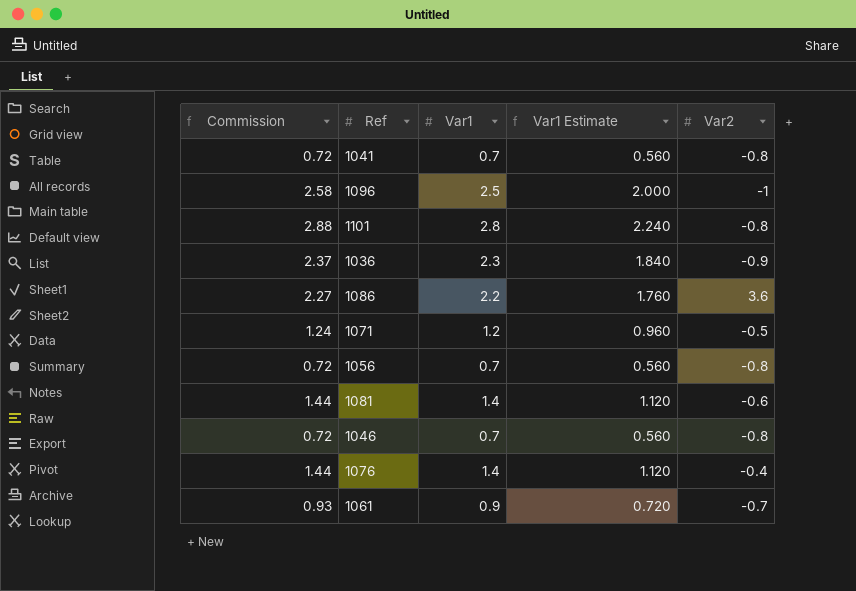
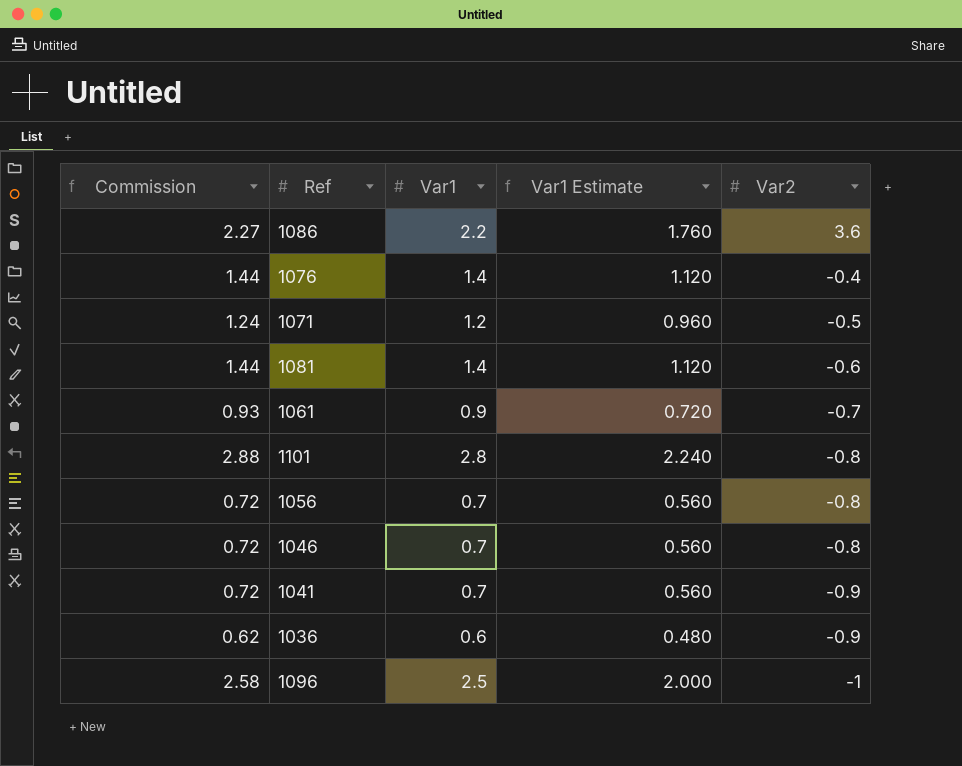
row order: none -> Var2 descending
1041 | Var2: -0.8 -> -0.9
1036 | Commission: 2.37 -> 0.62
1036 | Var1: 2.3 -> 0.6
1036 | Var1 Estimate: 1.840 -> 0.480

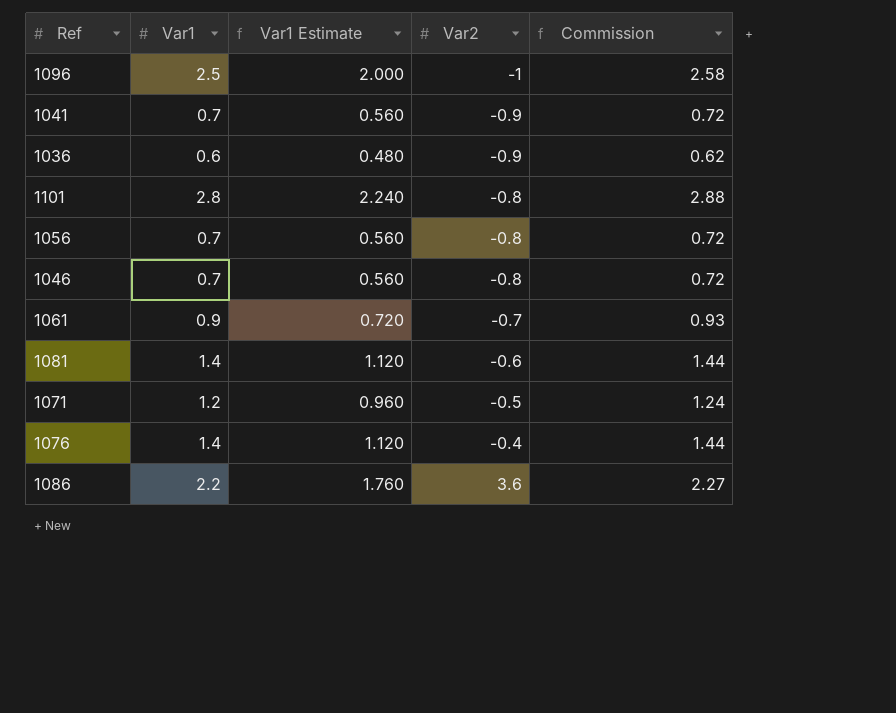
row order: Var2 descending -> Var2 ascending
column Commission | position: 1 -> 5

